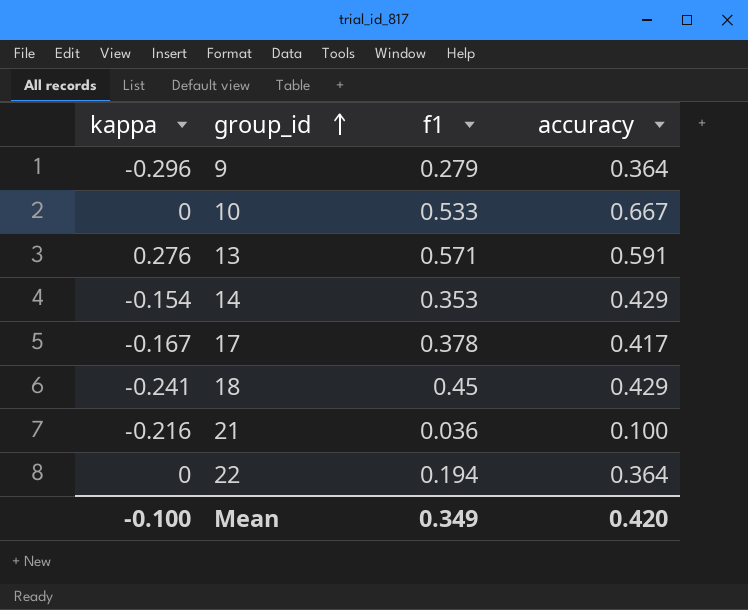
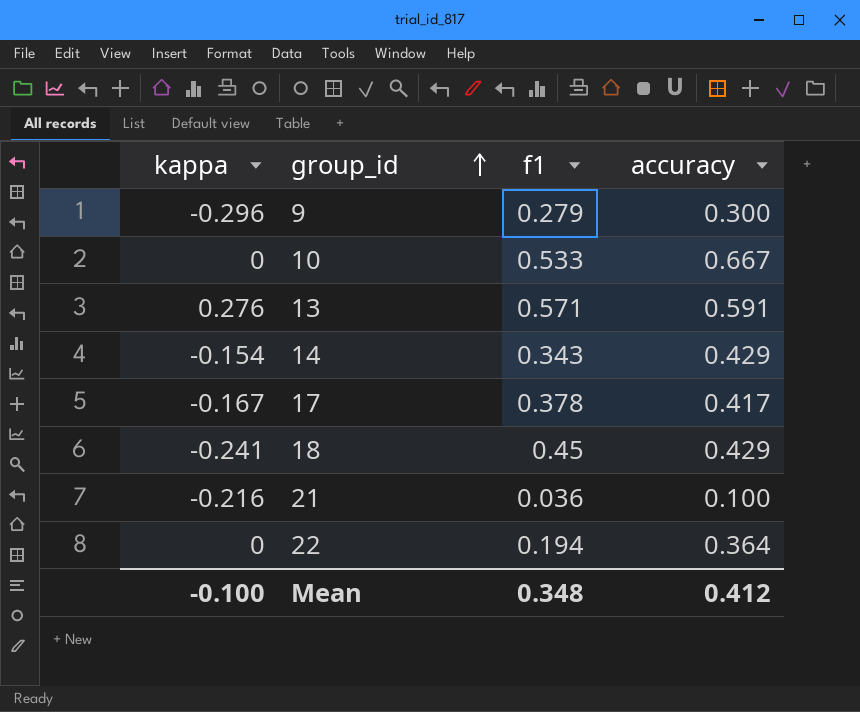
9 | accuracy: 0.364 -> 0.300
14 | f1: 0.353 -> 0.343
Mean | f1: 0.349 -> 0.348
Mean | accuracy: 0.420 -> 0.412

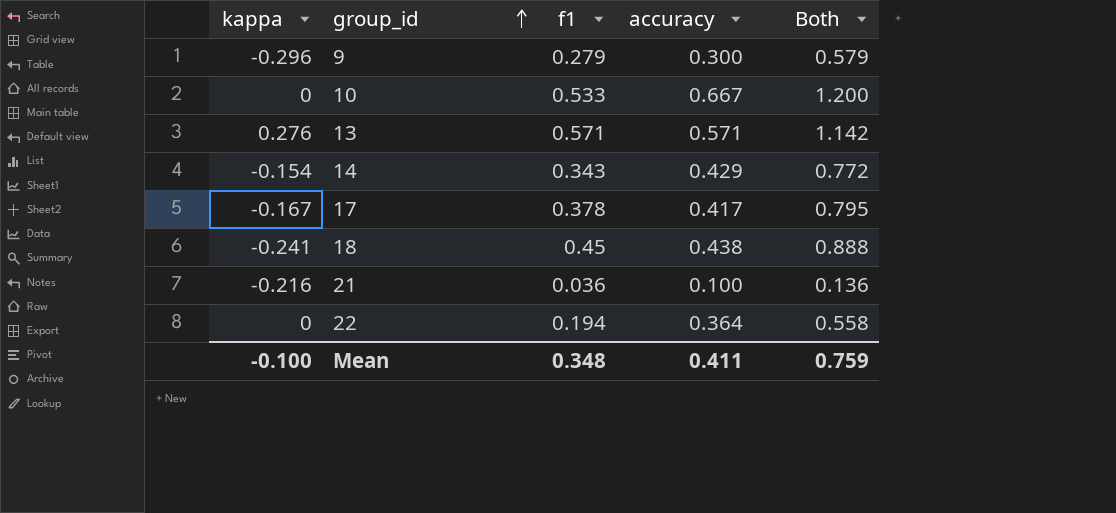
column Both | formula: none -> [f1] + [accuracy]
13 | accuracy: 0.591 -> 0.571
18 | accuracy: 0.429 -> 0.438
Mean | accuracy: 0.412 -> 0.411

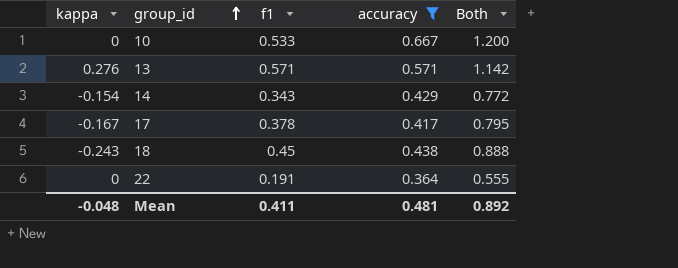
filter: none -> accuracy >= 0.364
18 | kappa: -0.241 -> -0.243
22 | f1: 0.194 -> 0.191
22 | Both: 0.558 -> 0.555
Mean | kappa: -0.100 -> -0.048
Mean | f1: 0.348 -> 0.411
Mean | accuracy: 0.411 -> 0.481
Mean | Both: 0.759 -> 0.892

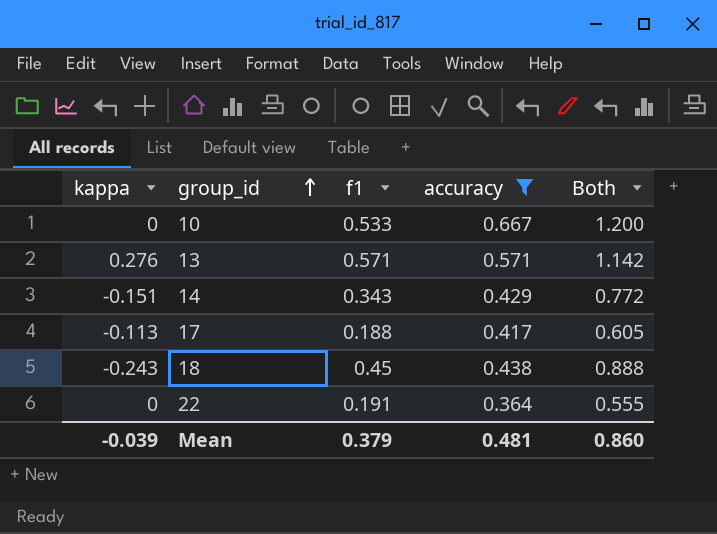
14 | kappa: -0.154 -> -0.151
17 | kappa: -0.167 -> -0.113
17 | f1: 0.378 -> 0.188
17 | Both: 0.795 -> 0.605
Mean | kappa: -0.048 -> -0.039
Mean | f1: 0.411 -> 0.379
Mean | Both: 0.892 -> 0.860

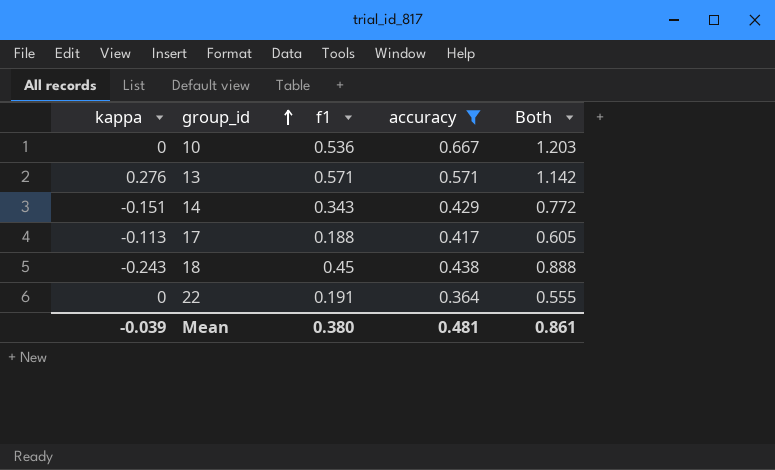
10 | f1: 0.533 -> 0.536
10 | Both: 1.200 -> 1.203
Mean | f1: 0.379 -> 0.380
Mean | Both: 0.860 -> 0.861

